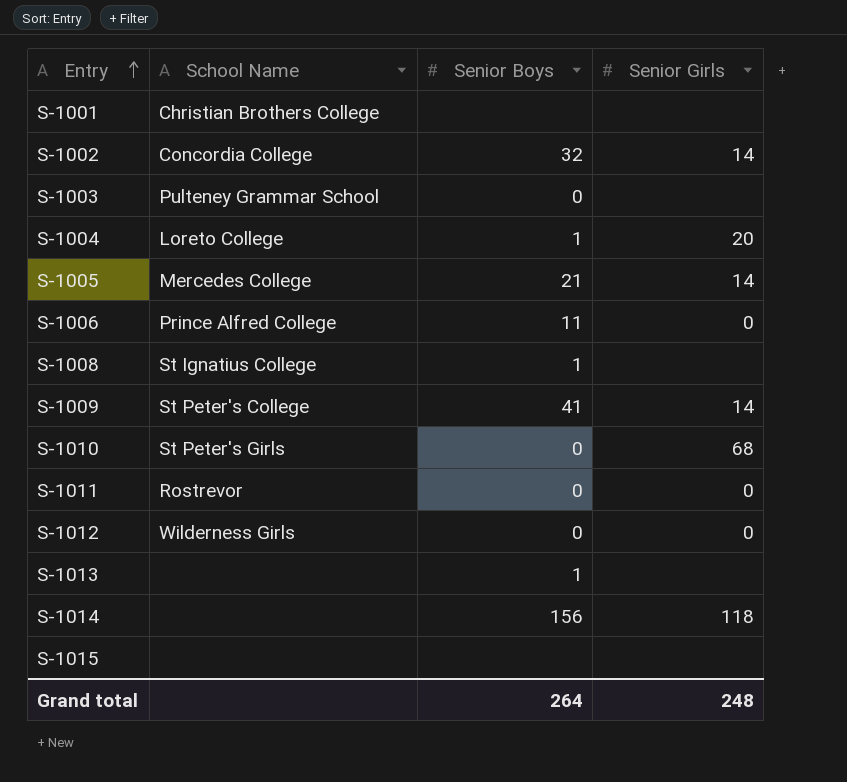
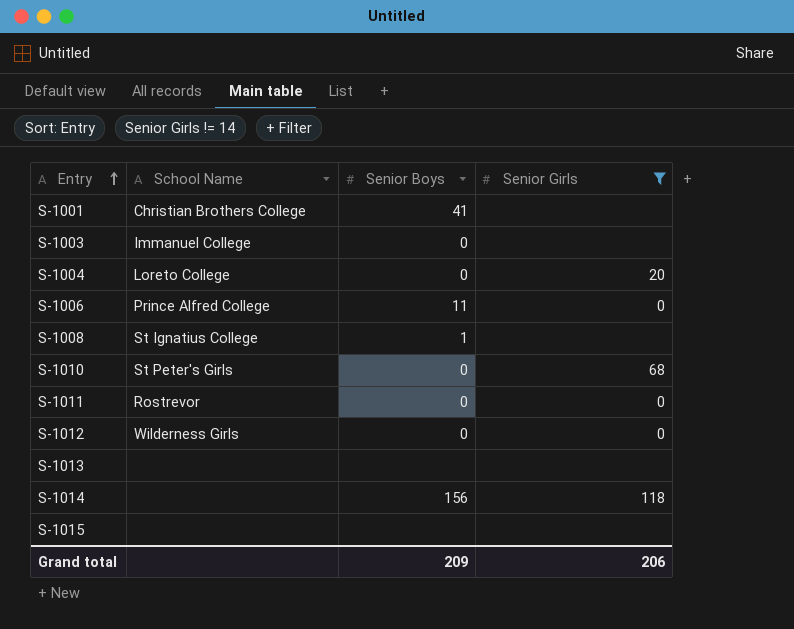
filter: none -> Senior Girls != 14
S-1001 | Senior Boys: none -> 41
S-1003 | School Name: Pulteney Grammar School -> Immanuel College
S-1004 | Senior Boys: 1 -> 0
S-1013 | Senior Boys: 1 -> none
Grand total | Senior Boys: 264 -> 209
Grand total | Senior Girls: 248 -> 206

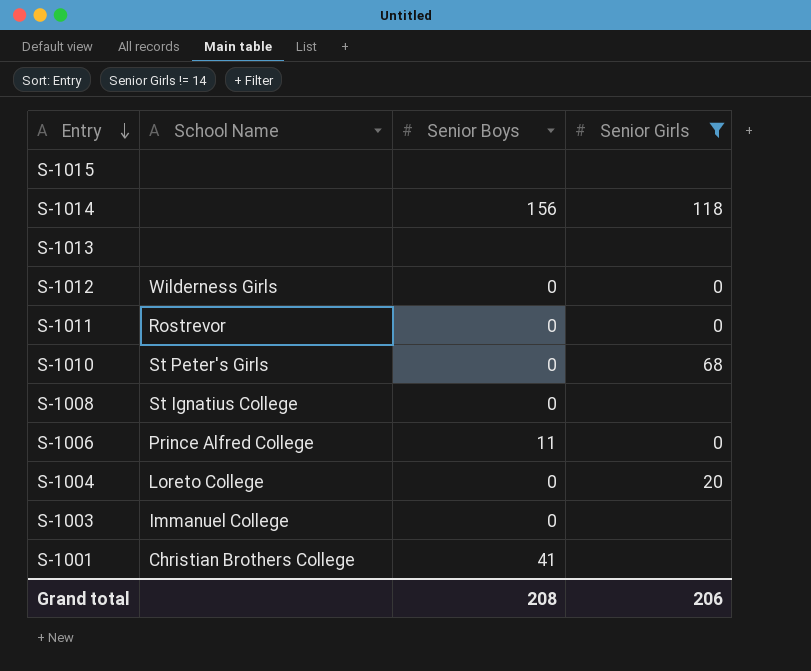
row order: Entry ascending -> Entry descending
S-1008 | Senior Boys: 1 -> 0
Grand total | Senior Boys: 209 -> 208

